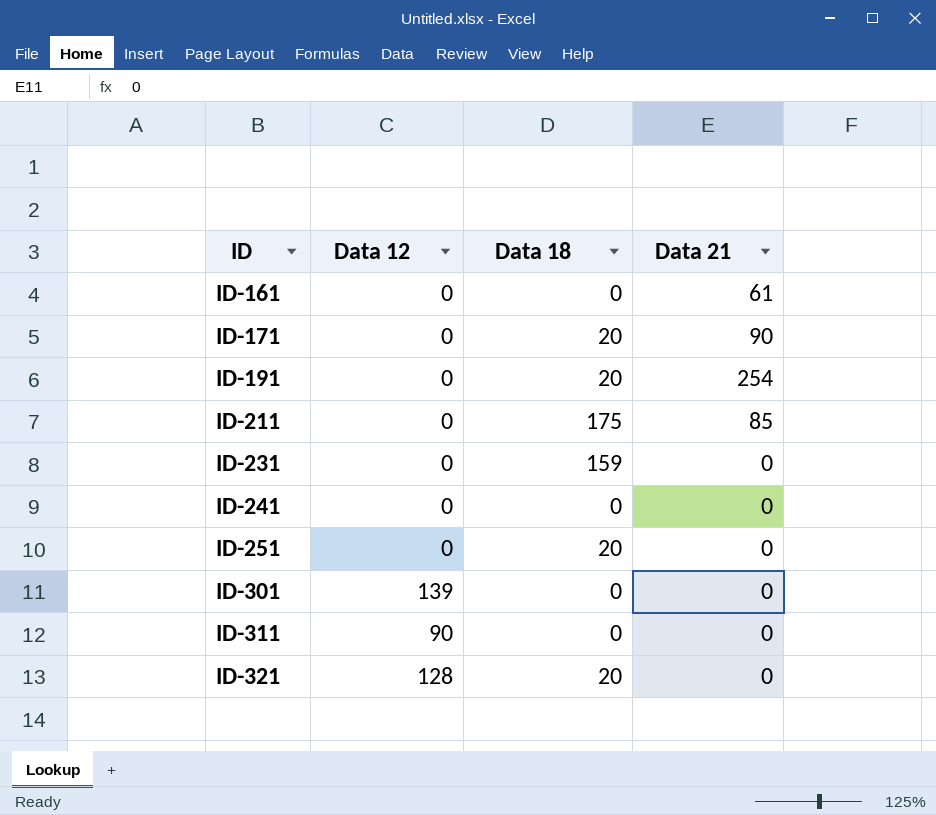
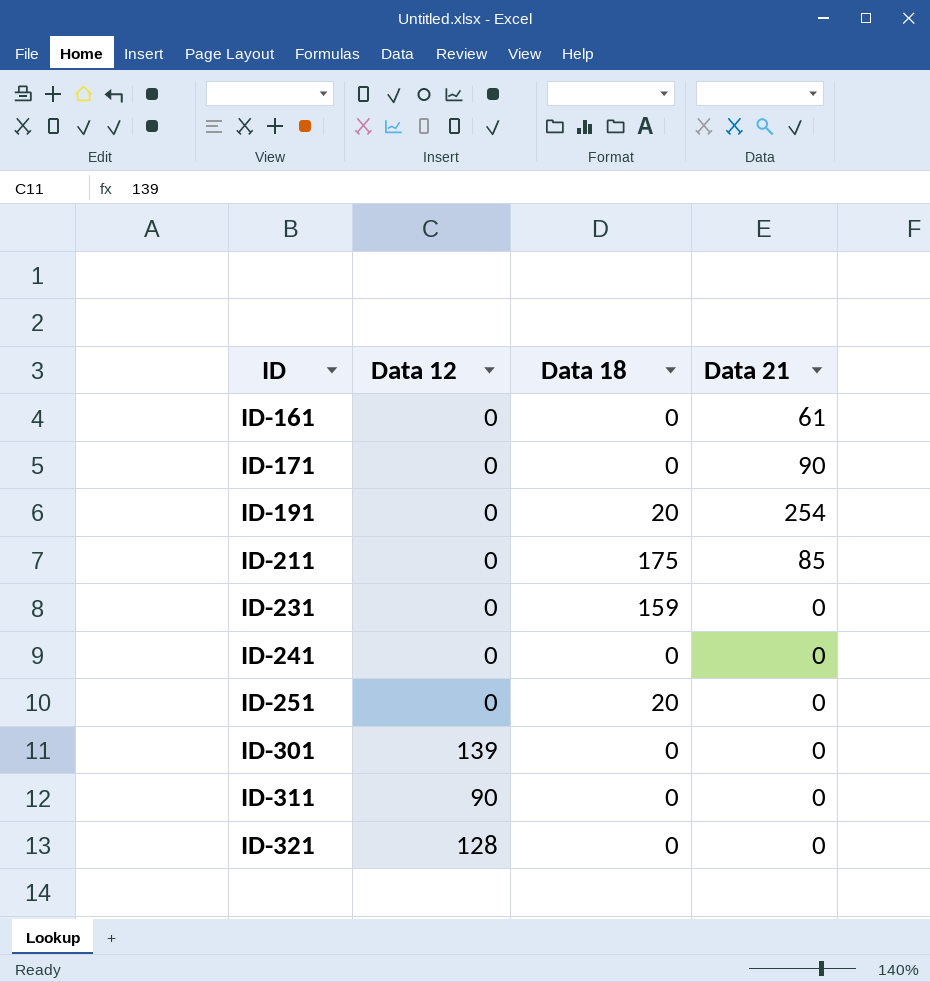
ID-171 | Data 18: 20 -> 0
ID-321 | Data 18: 20 -> 0

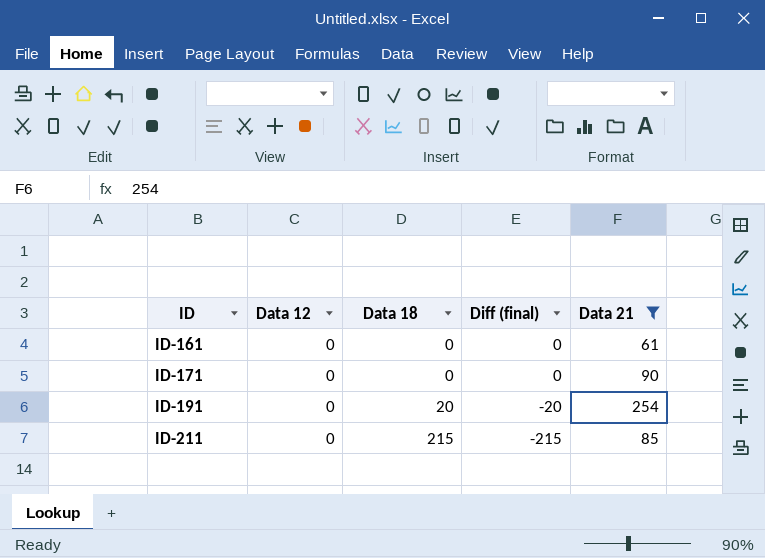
filter: none -> Data 21 != 0
column Diff (final) | formula: none -> [Data 12] - [Data 18]
ID-211 | Data 18: 175 -> 215

